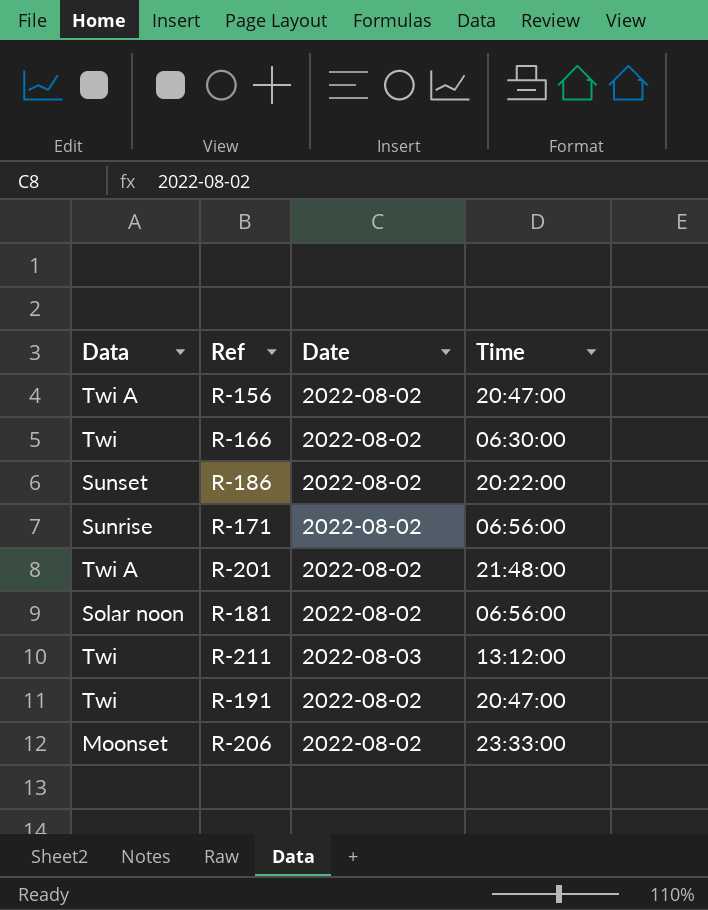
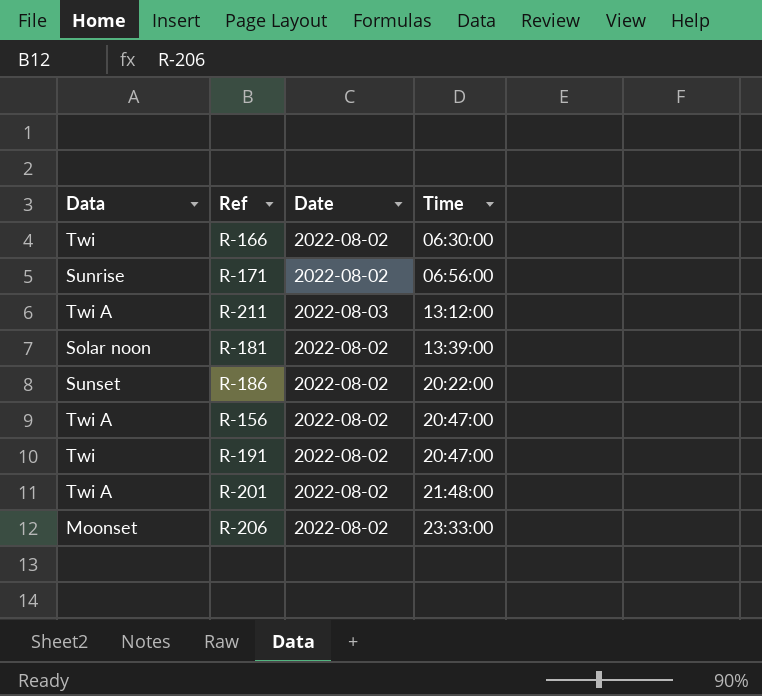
row order: none -> Time ascending
R-211 | Data: Twi -> Twi A
R-181 | Time: 06:56:00 -> 13:39:00

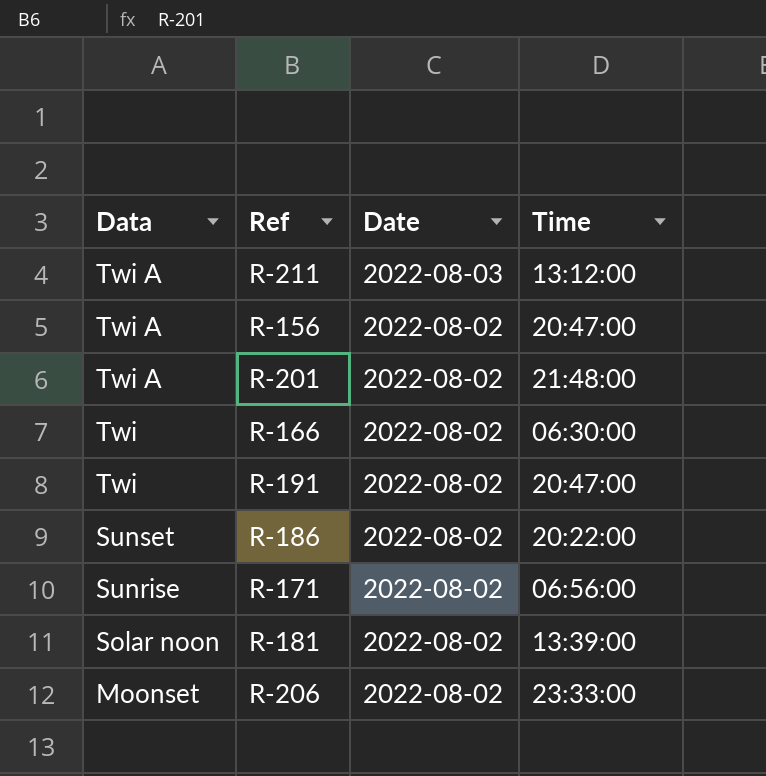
row order: Time ascending -> Data descending

